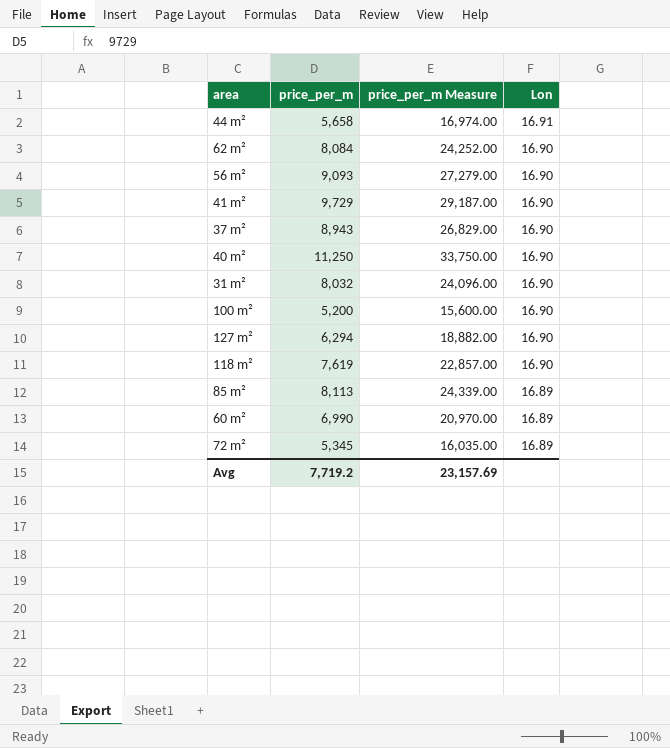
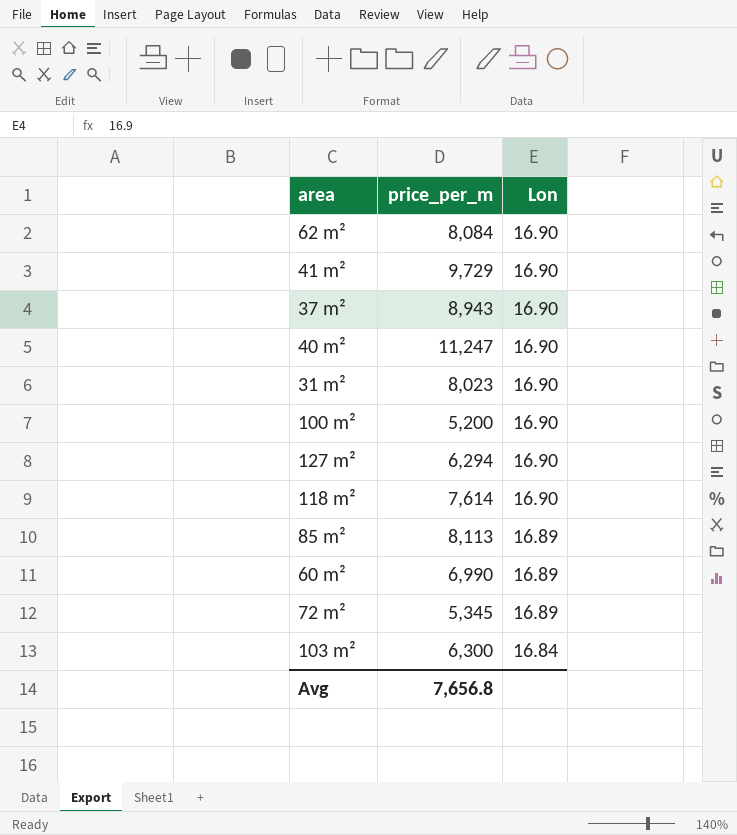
column price_per_m Measure | formula: [price_per_m] * 3 -> none
row 44 m²: 5,658 | 16,974.00 | 16.91 -> none
row 56 m²: 9,093 | 27,279.00 | 16.90 -> none
40 m² | price_per_m: 11,250 -> 11,247
31 m² | price_per_m: 8,032 -> 8,023
118 m² | price_per_m: 7,619 -> 7,614
row 103 m²: none -> 6,300 | 16.84
Avg | price_per_m: 7,719.2 -> 7,656.8

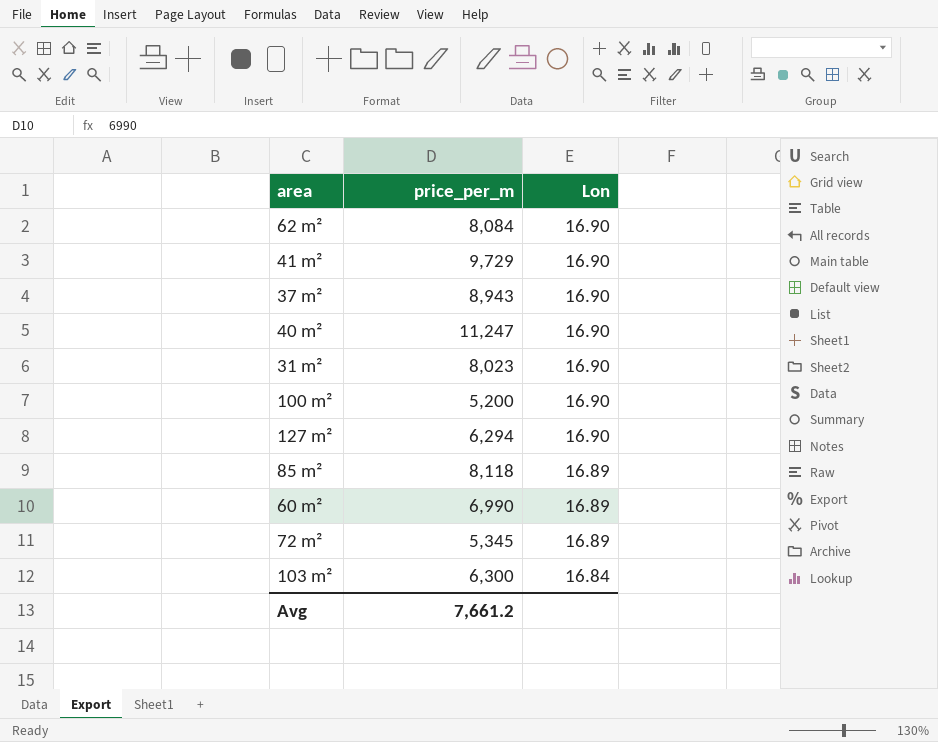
row 118 m²: 7,614 | 16.90 -> none
85 m² | price_per_m: 8,113 -> 8,118
Avg | price_per_m: 7,656.8 -> 7,661.2

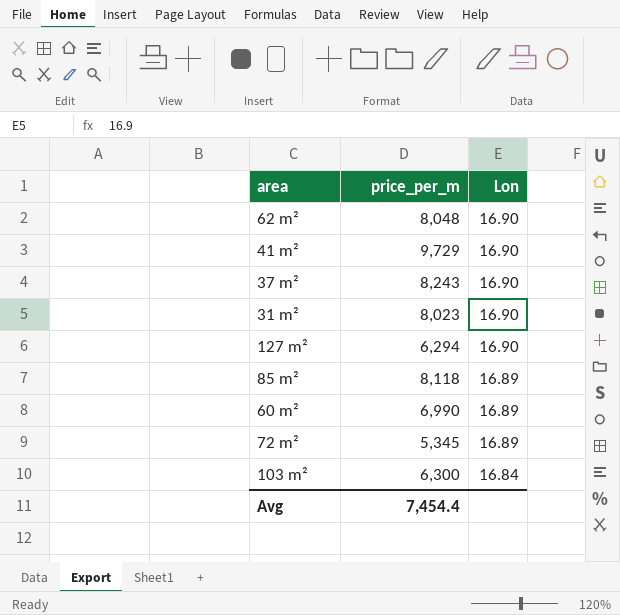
row 40 m²: 11,247 | 16.90 -> none
row 100 m²: 5,200 | 16.90 -> none
62 m² | price_per_m: 8,084 -> 8,048
37 m² | price_per_m: 8,943 -> 8,243
Avg | price_per_m: 7,661.2 -> 7,454.4

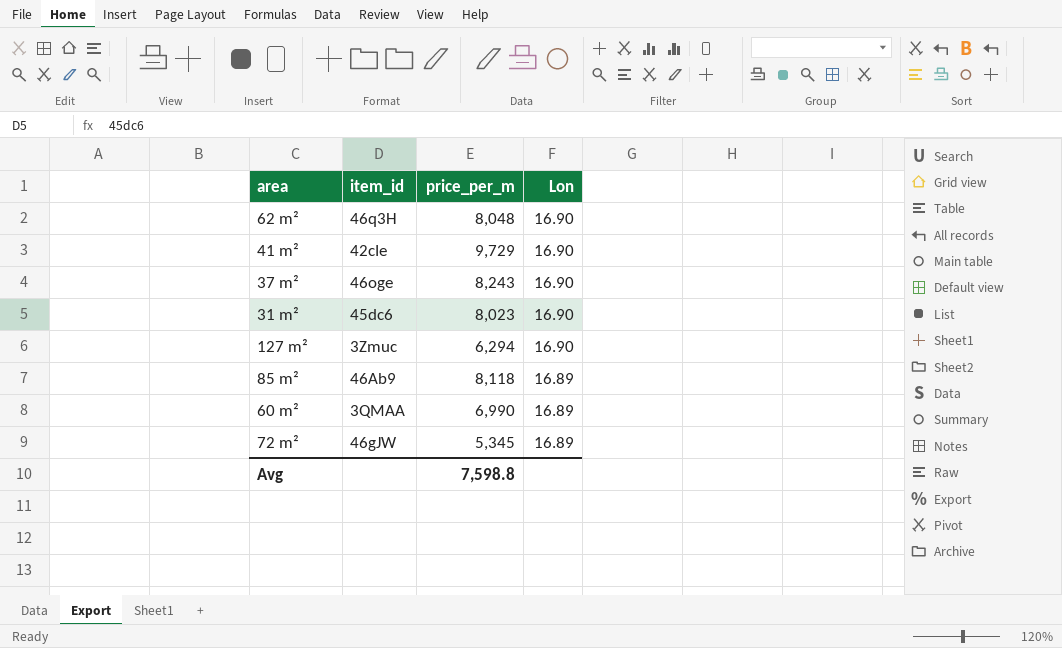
column item_id | position: none -> 2
row 103 m²: 6,300 | 16.84 -> none
Avg | price_per_m: 7,454.4 -> 7,598.8

